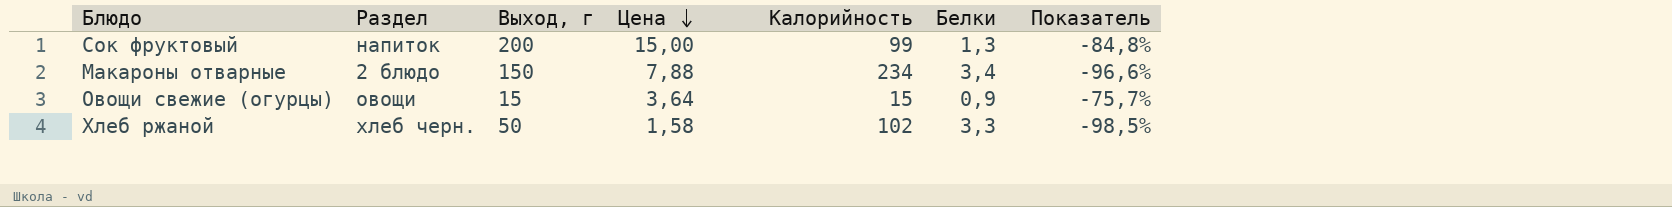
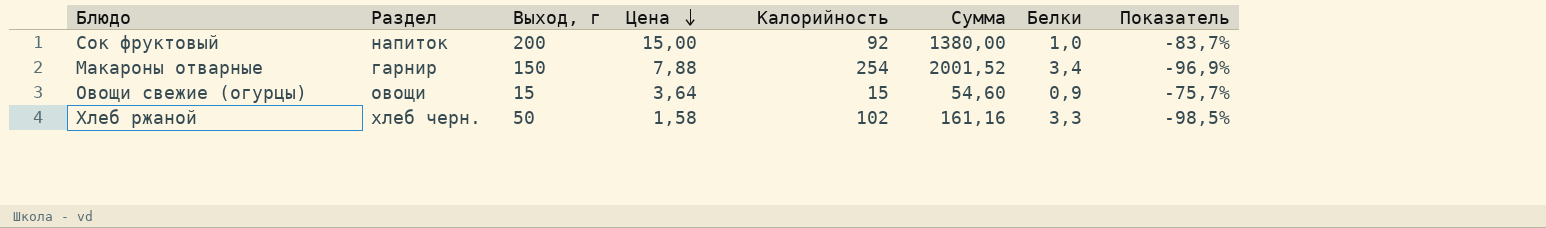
column Сумма | formula: none -> [Цена] * [Калорийность]
Сок фруктовый | Калорийность: 99 -> 92
Сок фруктовый | Белки: 1,3 -> 1,0
Сок фруктовый | Показатель: -84,8% -> -83,7%
Макароны отварные | Раздел: 2 блюдо -> гарнир
Макароны отварные | Калорийность: 234 -> 254
Макароны отварные | Показатель: -96,6% -> -96,9%

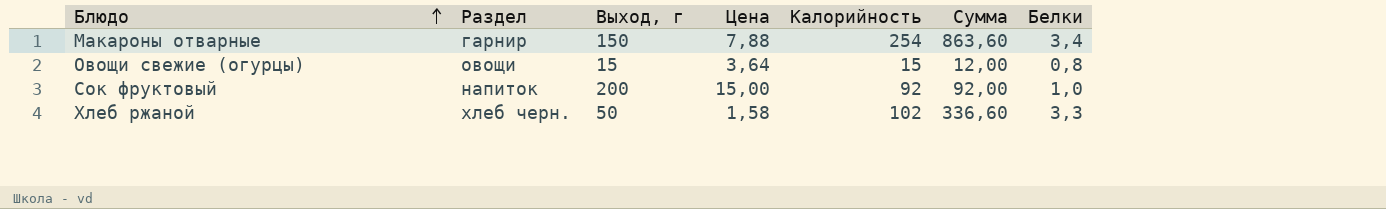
row order: Цена descending -> Блюдо ascending
column Показатель | formula: ([Цена] - [Калорийность]) / [Калорийность] -> none
column Сумма | formula: [Цена] * [Калорийность] -> [Калорийность] * [Белки]
Овощи свежие (огурцы) | Белки: 0,9 -> 0,8

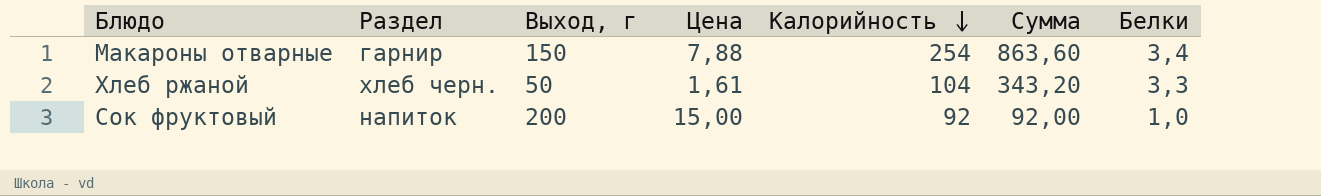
row order: Блюдо ascending -> Калорийность descending
row Овощи свежие (огурцы): овощи | 15 | 3,64 | 15 | 12,00 | 0,8 -> none
Хлеб ржаной | Цена: 1,58 -> 1,61
Хлеб ржаной | Калорийность: 102 -> 104
Хлеб ржаной | Сумма: 336,60 -> 343,20

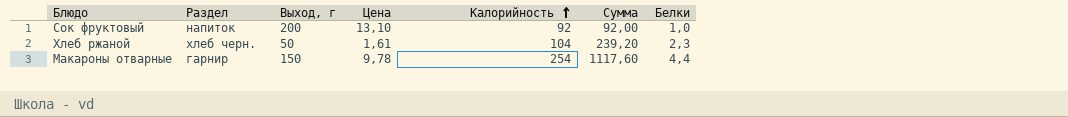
row order: Калорийность descending -> Калорийность ascending
Сок фруктовый | Цена: 15,00 -> 13,10
Хлеб ржаной | Сумма: 343,20 -> 239,20
Хлеб ржаной | Белки: 3,3 -> 2,3
Макароны отварные | Цена: 7,88 -> 9,78
Макароны отварные | Сумма: 863,60 -> 1117,60
Макароны отварные | Белки: 3,4 -> 4,4

